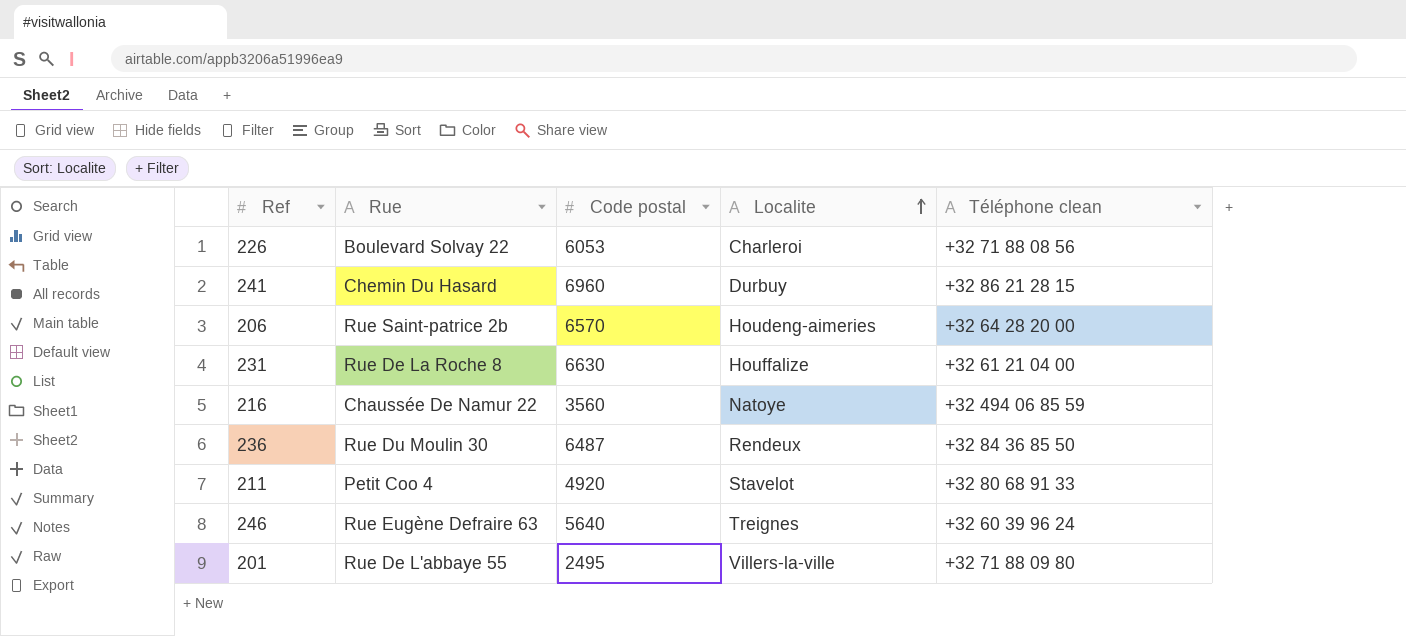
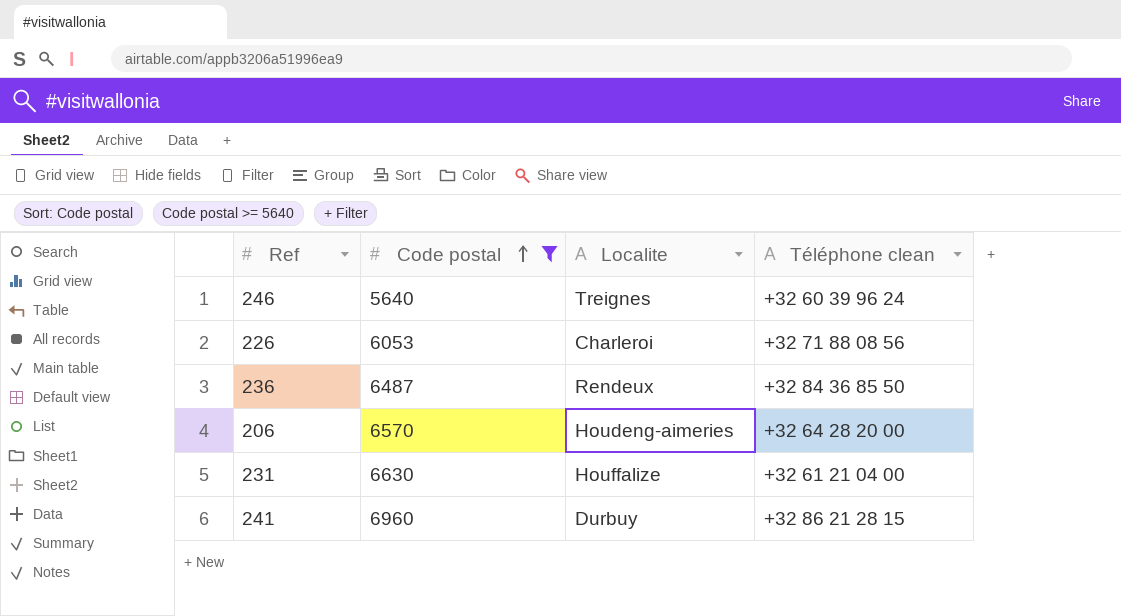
filter: none -> Code postal >= 5640
row order: Localite ascending -> Code postal ascending
column Rue | position: 2 -> none

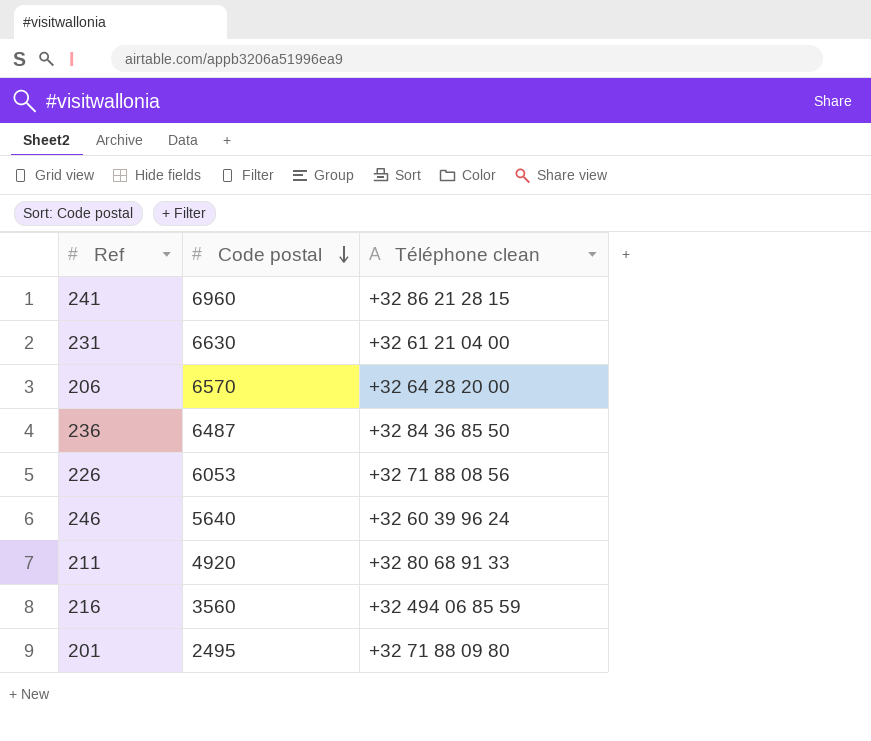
filter: Code postal >= 5640 -> none
row order: Code postal ascending -> Code postal descending
column Localite | position: 3 -> none

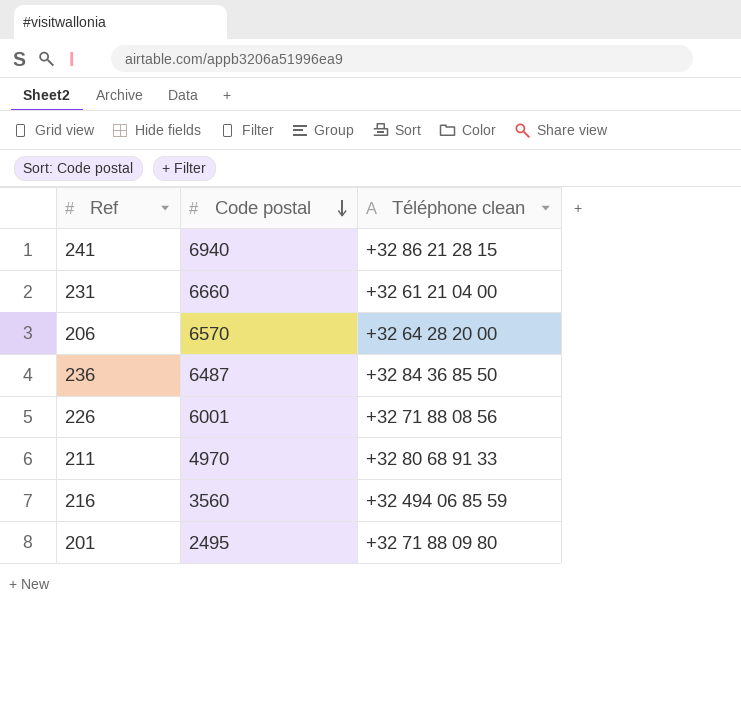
row 246: 5640 | +32 60 39 96 24 -> none
241 | Code postal: 6960 -> 6940
231 | Code postal: 6630 -> 6660
226 | Code postal: 6053 -> 6001
211 | Code postal: 4920 -> 4970

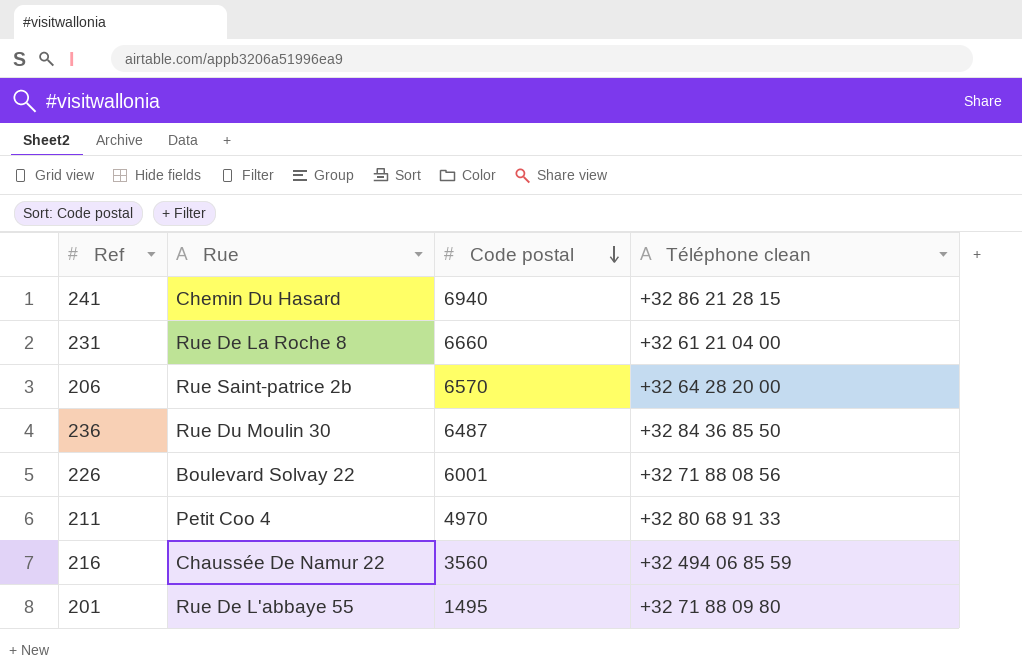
column Rue | position: none -> 2
201 | Code postal: 2495 -> 1495

